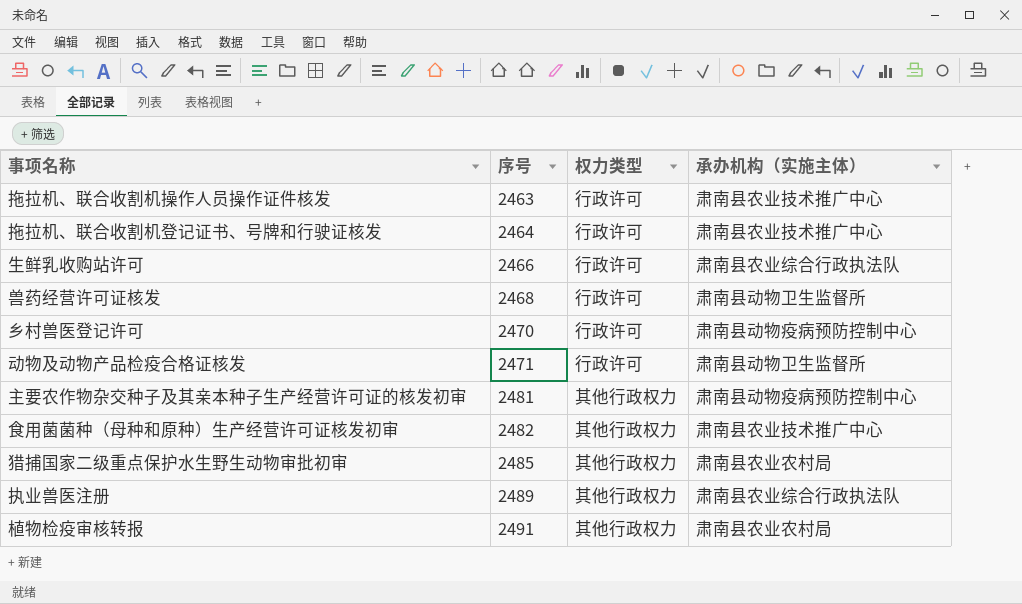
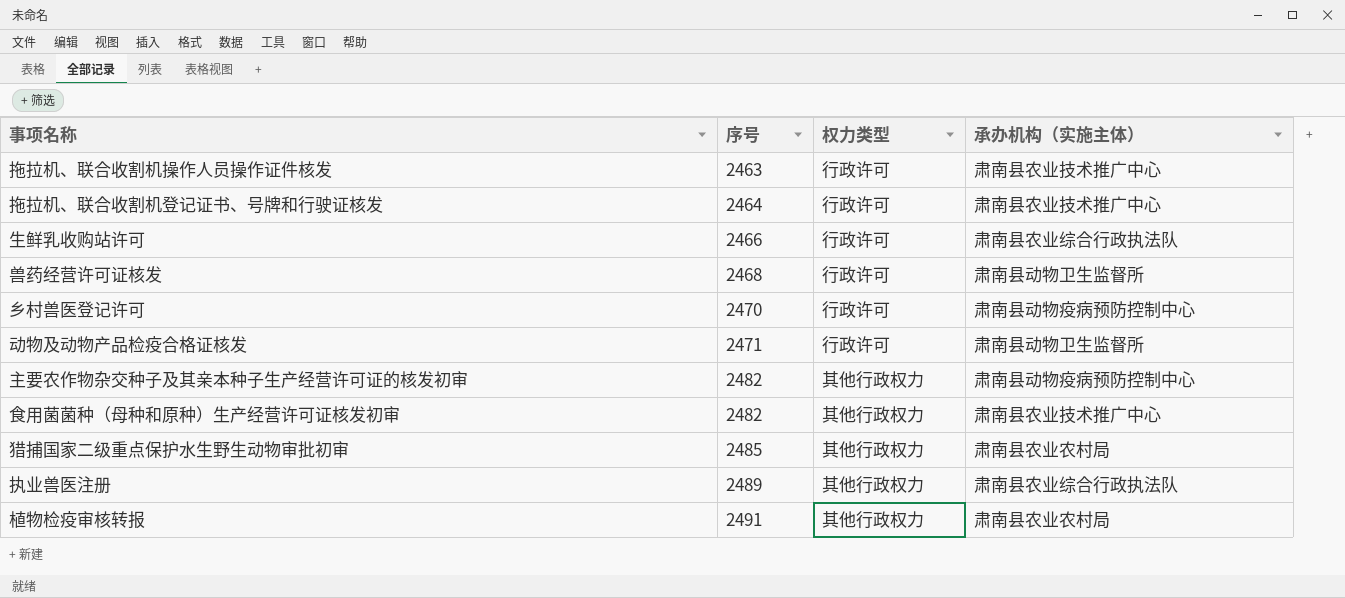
主要农作物杂交种子及其亲本种子生产经营许可证的核发初审 | 序号: 2481 -> 2482

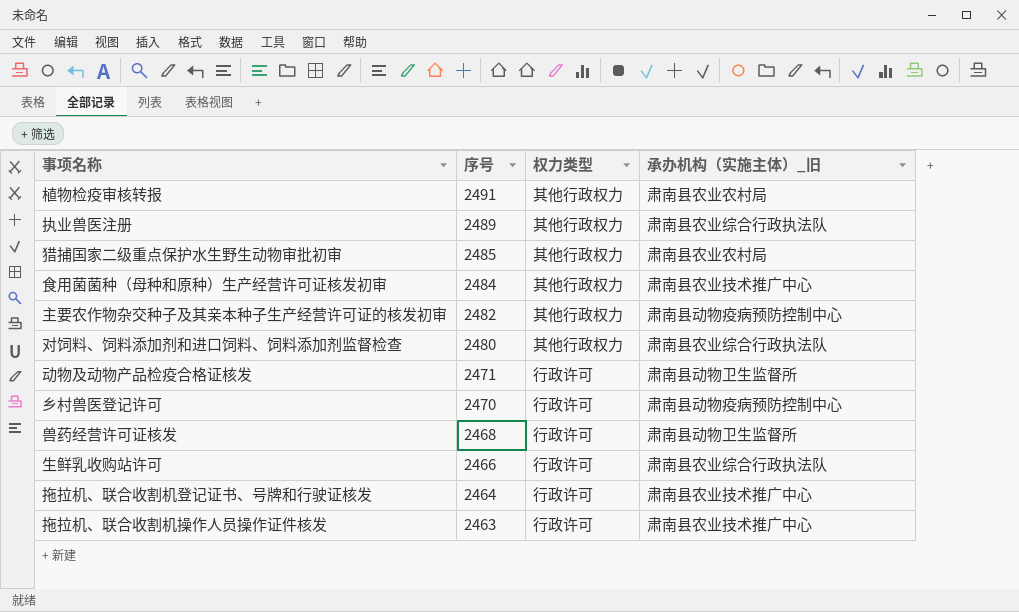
row order: 序号 ascending -> 序号 descending
column name: 承办机构（实施主体） -> 承办机构（实施主体）_旧
食用菌菌种（母种和原种）生产经营许可证核发初审 | 序号: 2482 -> 2484
row 对饲料、饲料添加剂和进口饲料、饲料添加剂监督检查: none -> 2480 | 其他行政权力 | 肃南县农业综合行政执法队

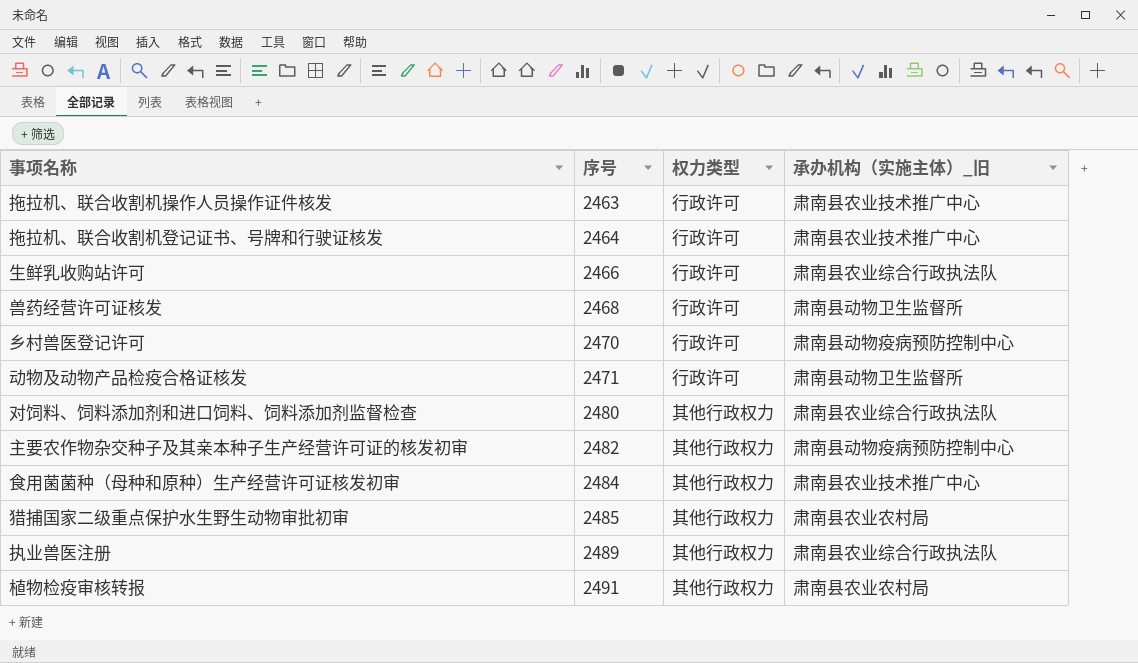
row order: 序号 descending -> 序号 ascending

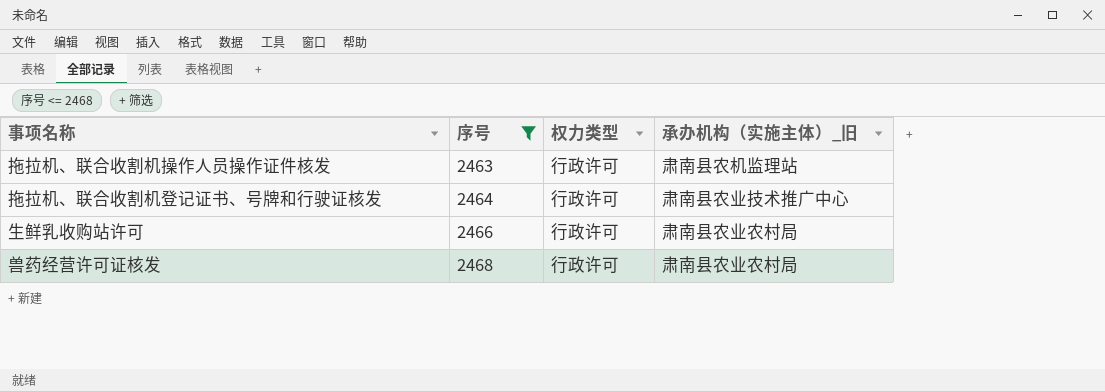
filter: none -> 序号 <= 2468
拖拉机、联合收割机操作人员操作证件核发 | 承办机构（实施主体）_旧: 肃南县农业技术推广中心 -> 肃南县农机监理站
生鲜乳收购站许可 | 承办机构（实施主体）_旧: 肃南县农业综合行政执法队 -> 肃南县农业农村局
兽药经营许可证核发 | 承办机构（实施主体）_旧: 肃南县动物卫生监督所 -> 肃南县农业农村局

